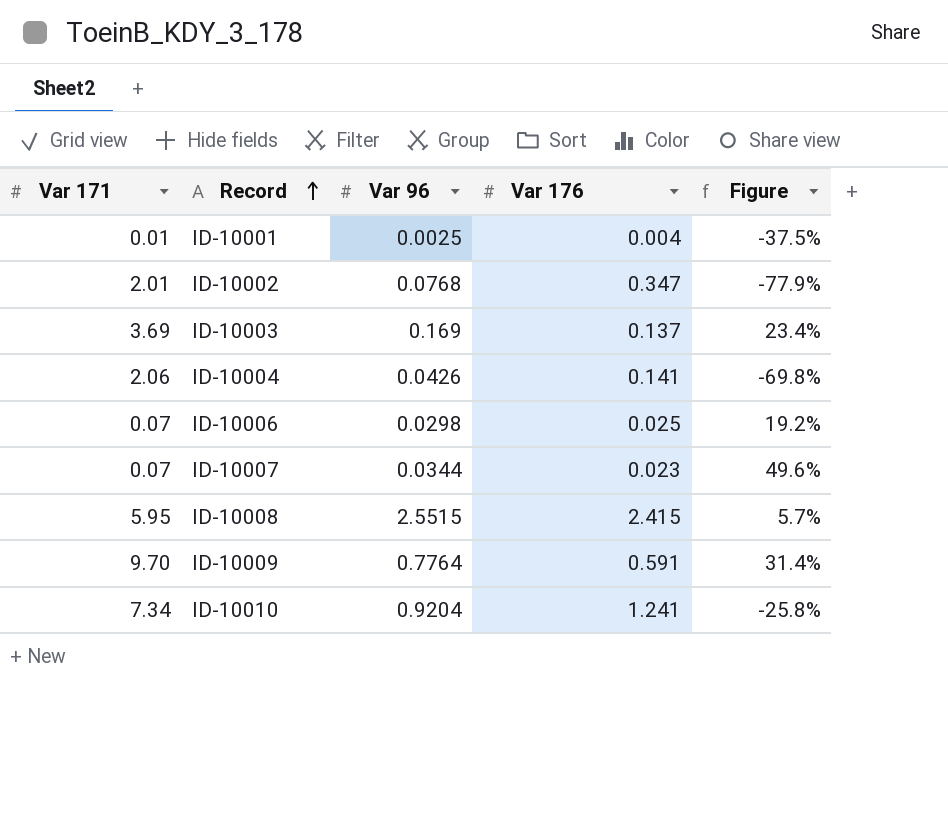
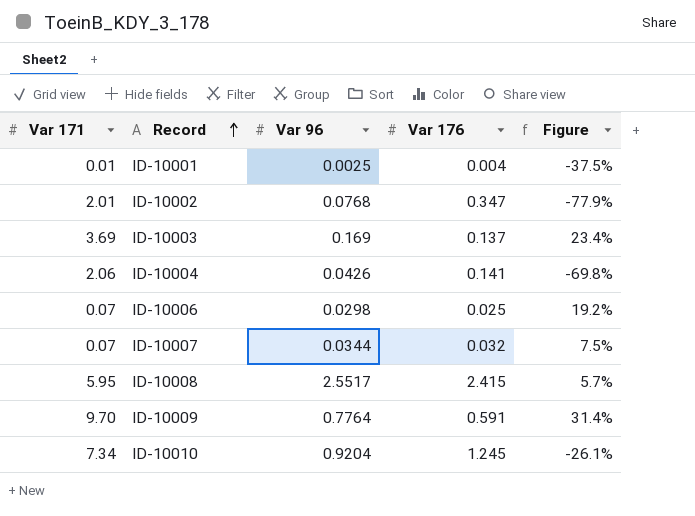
ID-10007 | Var 176: 0.023 -> 0.032
ID-10007 | Figure: 49.6% -> 7.5%
ID-10008 | Var 96: 2.5515 -> 2.5517
ID-10010 | Var 176: 1.241 -> 1.245
ID-10010 | Figure: -25.8% -> -26.1%

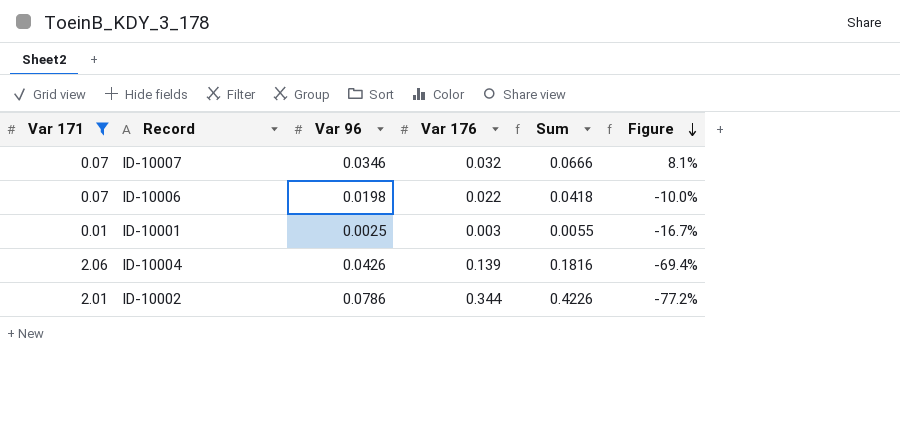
filter: none -> Var 171 <= 2.06
row order: Record ascending -> Figure descending
column Sum | formula: none -> [Var 96] + [Var 176]
ID-10007 | Var 96: 0.0344 -> 0.0346
ID-10007 | Figure: 7.5% -> 8.1%
ID-10006 | Var 96: 0.0298 -> 0.0198
ID-10006 | Var 176: 0.025 -> 0.022
ID-10006 | Figure: 19.2% -> -10.0%
ID-10001 | Var 176: 0.004 -> 0.003
ID-10001 | Figure: -37.5% -> -16.7%
ID-10004 | Var 176: 0.141 -> 0.139
ID-10004 | Figure: -69.8% -> -69.4%
ID-10002 | Var 96: 0.0768 -> 0.0786
ID-10002 | Var 176: 0.347 -> 0.344
ID-10002 | Figure: -77.9% -> -77.2%

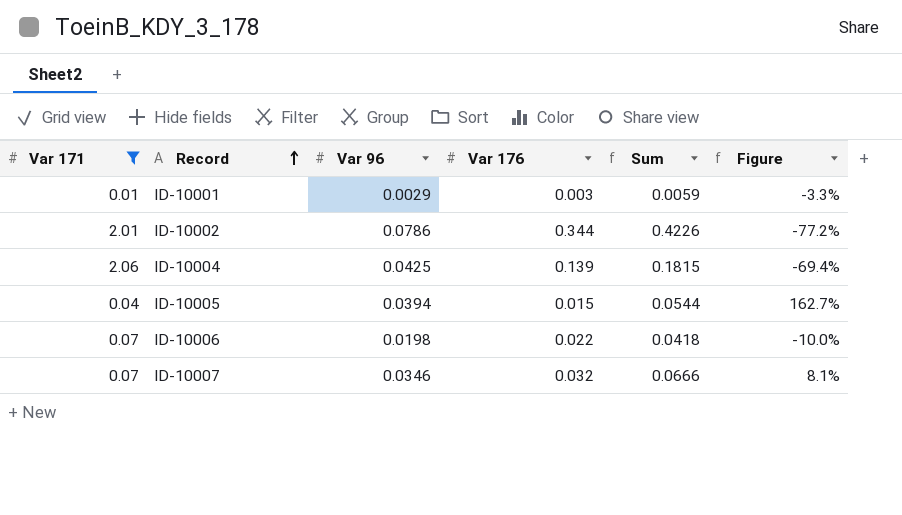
row order: Figure descending -> Record ascending
ID-10001 | Var 96: 0.0025 -> 0.0029
ID-10001 | Sum: 0.0055 -> 0.0059
ID-10001 | Figure: -16.7% -> -3.3%
ID-10004 | Var 96: 0.0426 -> 0.0425
ID-10004 | Sum: 0.1816 -> 0.1815
row ID-10005: none -> 0.04 | 0.0394 | 0.015 | 0.0544 | 162.7%

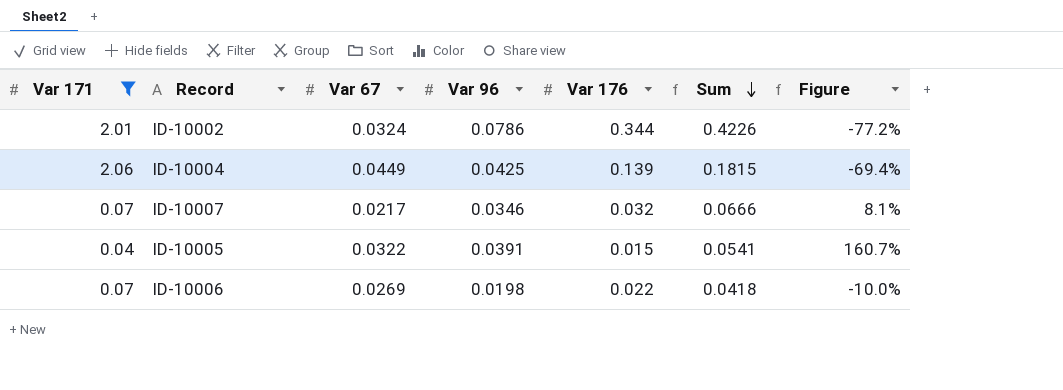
row order: Record ascending -> Sum descending
column Var 67 | position: none -> 3
row ID-10001: 0.01 | 0.0029 | 0.003 | 0.0059 | -3.3% -> none
ID-10005 | Var 96: 0.0394 -> 0.0391
ID-10005 | Sum: 0.0544 -> 0.0541
ID-10005 | Figure: 162.7% -> 160.7%

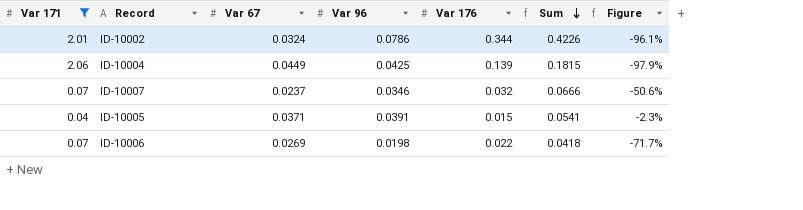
column Figure | formula: ([Var 96] - [Var 176]) / [Var 176] -> ([Var 96] - [Var 171]) / [Var 171]
ID-10007 | Var 67: 0.0217 -> 0.0237
ID-10005 | Var 67: 0.0322 -> 0.0371

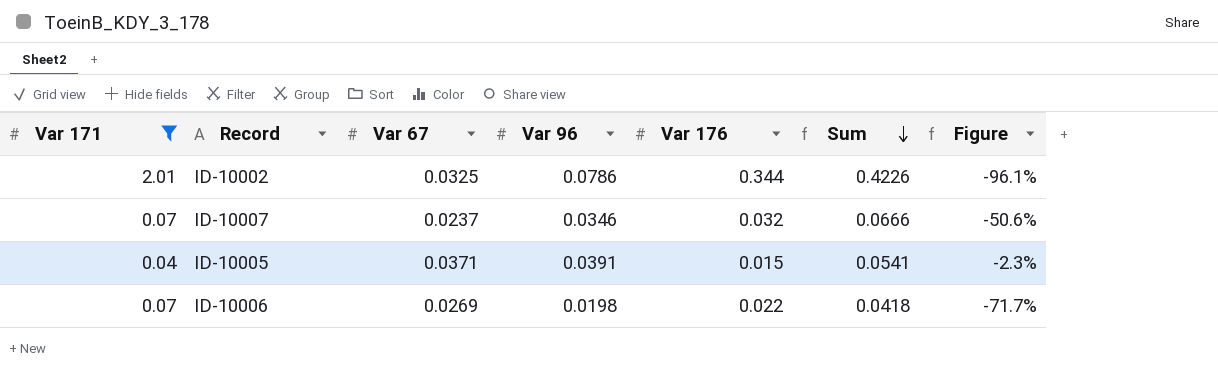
row ID-10004: 2.06 | 0.0449 | 0.0425 | 0.139 | 0.1815 | -97.9% -> none
ID-10002 | Var 67: 0.0324 -> 0.0325

